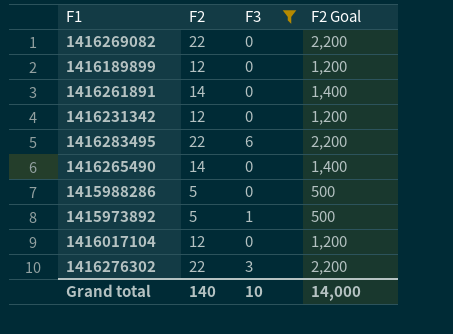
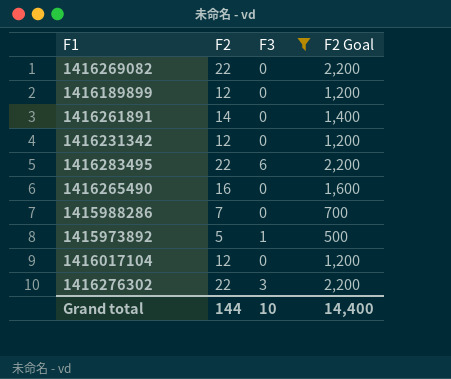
1416265490 | F2: 14 -> 16
1416265490 | F2 Goal: 1,400 -> 1,600
1415988286 | F2: 5 -> 7
1415988286 | F2 Goal: 500 -> 700
Grand total | F2: 140 -> 144
Grand total | F2 Goal: 14,000 -> 14,400

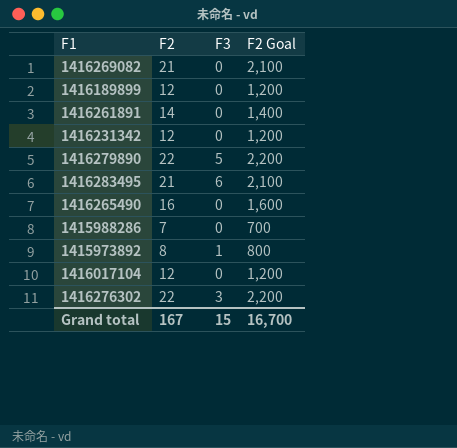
filter: F3 != 5 -> none
1416269082 | F2: 22 -> 21
1416269082 | F2 Goal: 2,200 -> 2,100
1416283495 | F2: 22 -> 21
1416283495 | F2 Goal: 2,200 -> 2,100
1415973892 | F2: 5 -> 8
1415973892 | F2 Goal: 500 -> 800
Grand total | F2: 144 -> 167
Grand total | F3: 10 -> 15
Grand total | F2 Goal: 14,400 -> 16,700

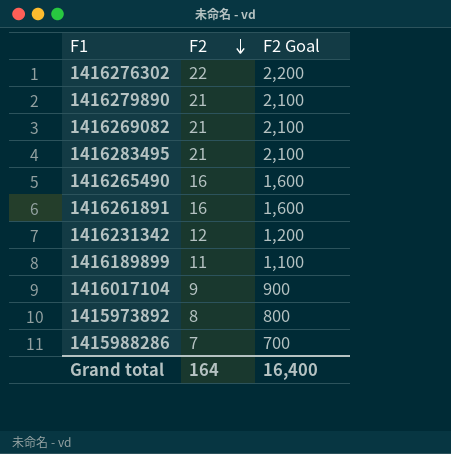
row order: none -> F2 descending
column F3 | position: 3 -> none
1416279890 | F2: 22 -> 21
1416279890 | F2 Goal: 2,200 -> 2,100
1416261891 | F2: 14 -> 16
1416261891 | F2 Goal: 1,400 -> 1,600
1416189899 | F2: 12 -> 11
1416189899 | F2 Goal: 1,200 -> 1,100
1416017104 | F2: 12 -> 9
1416017104 | F2 Goal: 1,200 -> 900
Grand total | F2: 167 -> 164
Grand total | F2 Goal: 16,700 -> 16,400

